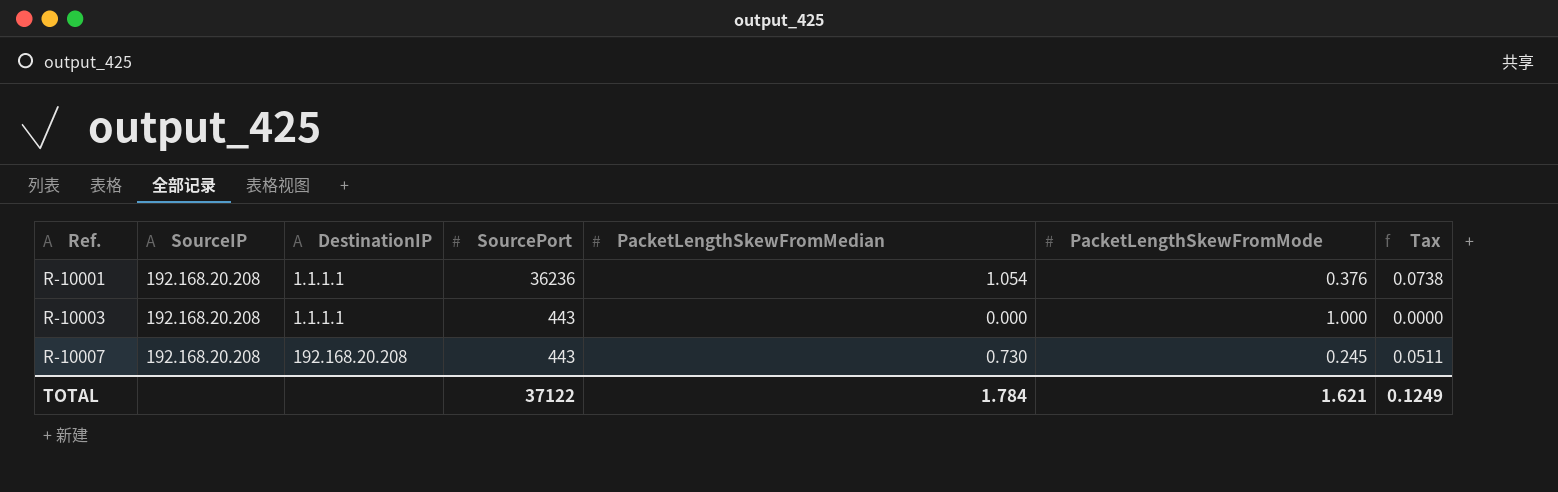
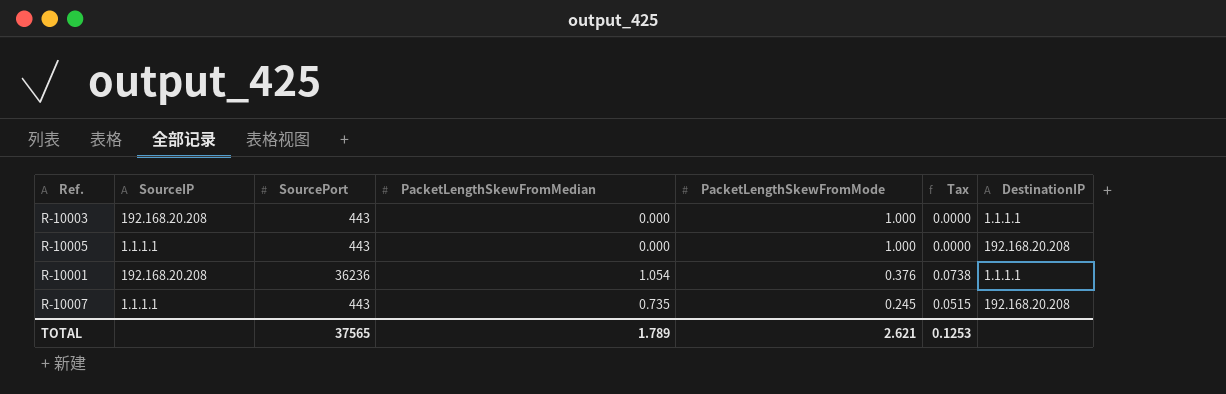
row order: Ref. ascending -> PacketLengthSkewFromMode descending
column DestinationIP | position: 3 -> 7
row R-10005: none -> 1.1.1.1 | 443 | 0.000 | 1.000 | 0.0000 | 192.168.20.208
R-10007 | SourceIP: 192.168.20.208 -> 1.1.1.1
R-10007 | PacketLengthSkewFromMedian: 0.730 -> 0.735
R-10007 | Tax: 0.0511 -> 0.0515
TOTAL | SourcePort: 37122 -> 37565
TOTAL | PacketLengthSkewFromMedian: 1.784 -> 1.789
TOTAL | PacketLengthSkewFromMode: 1.621 -> 2.621
TOTAL | Tax: 0.1249 -> 0.1253

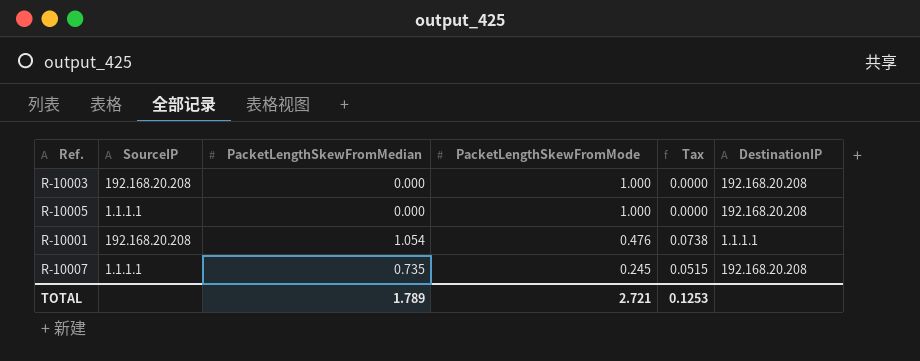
column SourcePort | position: 3 -> none
R-10003 | DestinationIP: 1.1.1.1 -> 192.168.20.208
R-10001 | PacketLengthSkewFromMode: 0.376 -> 0.476
TOTAL | PacketLengthSkewFromMode: 2.621 -> 2.721

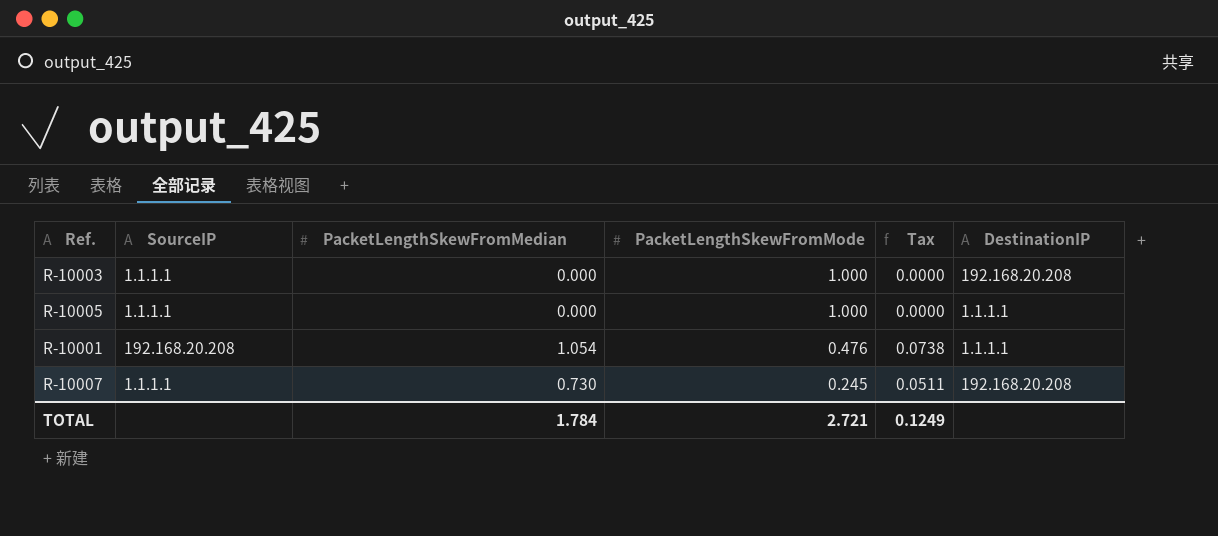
R-10003 | SourceIP: 192.168.20.208 -> 1.1.1.1
R-10005 | DestinationIP: 192.168.20.208 -> 1.1.1.1
R-10007 | PacketLengthSkewFromMedian: 0.735 -> 0.730
R-10007 | Tax: 0.0515 -> 0.0511
TOTAL | PacketLengthSkewFromMedian: 1.789 -> 1.784
TOTAL | Tax: 0.1253 -> 0.1249

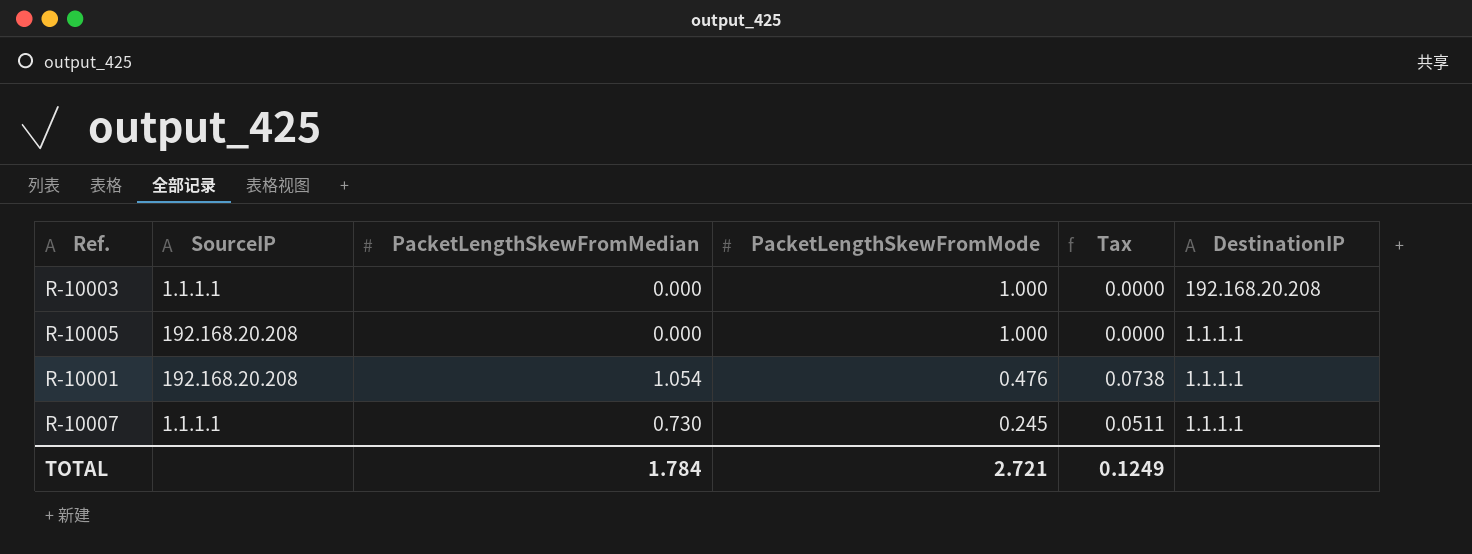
R-10005 | SourceIP: 1.1.1.1 -> 192.168.20.208
R-10007 | DestinationIP: 192.168.20.208 -> 1.1.1.1

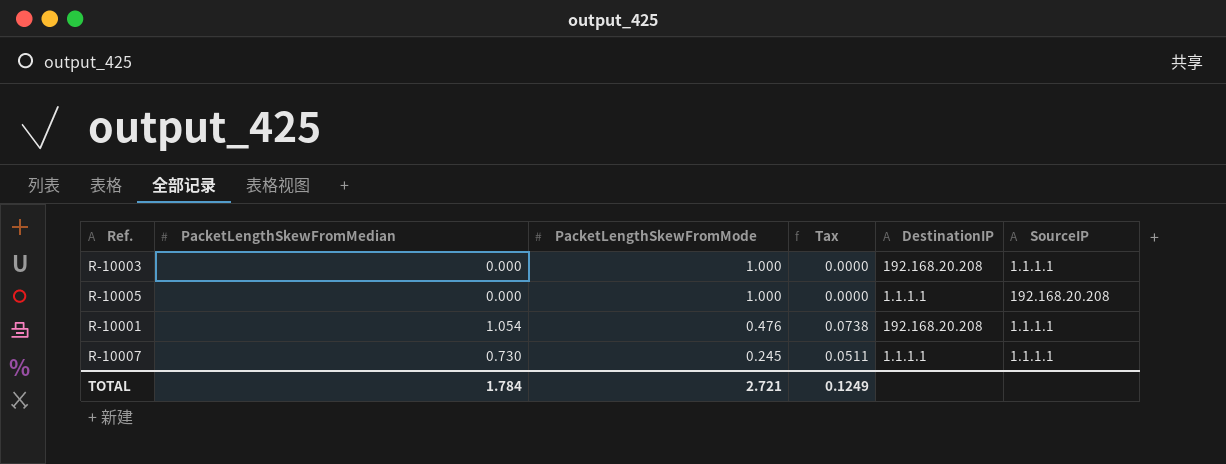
column SourceIP | position: 2 -> 6
R-10001 | DestinationIP: 1.1.1.1 -> 192.168.20.208
R-10001 | SourceIP: 192.168.20.208 -> 1.1.1.1

